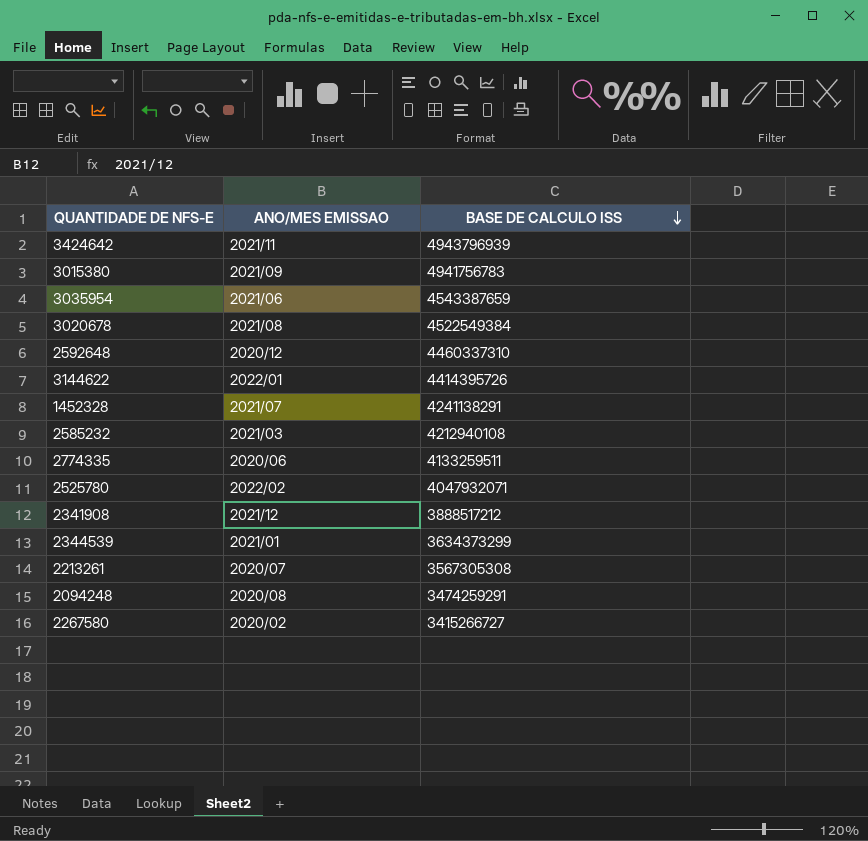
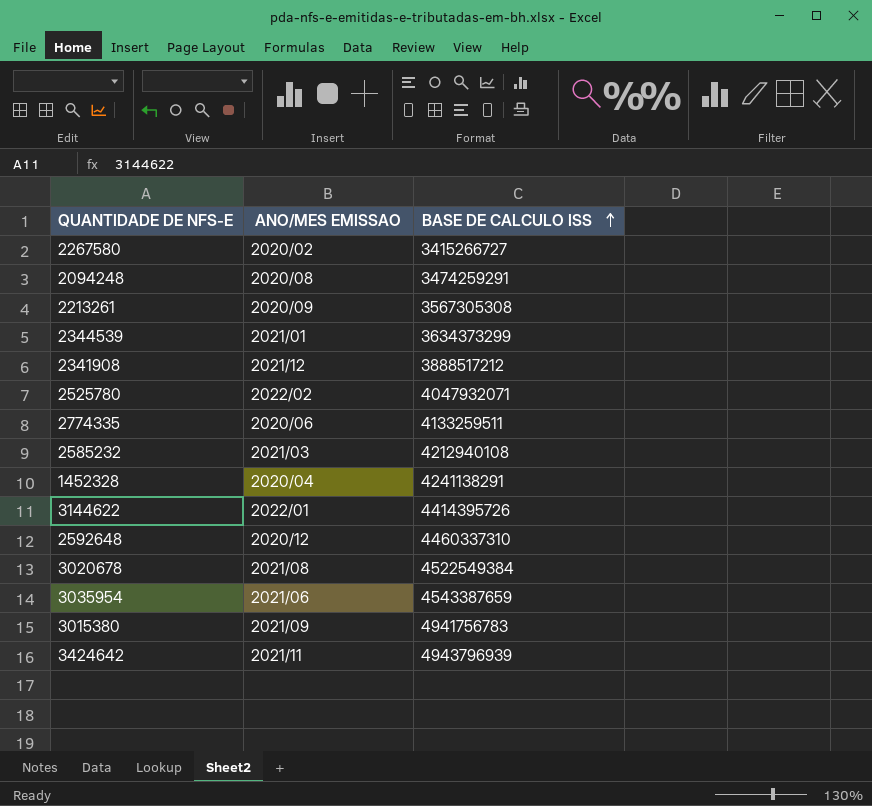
row order: BASE DE CALCULO ISS descending -> BASE DE CALCULO ISS ascending
2213261 | ANO/MES EMISSAO: 2020/07 -> 2020/09
1452328 | ANO/MES EMISSAO: 2021/07 -> 2020/04

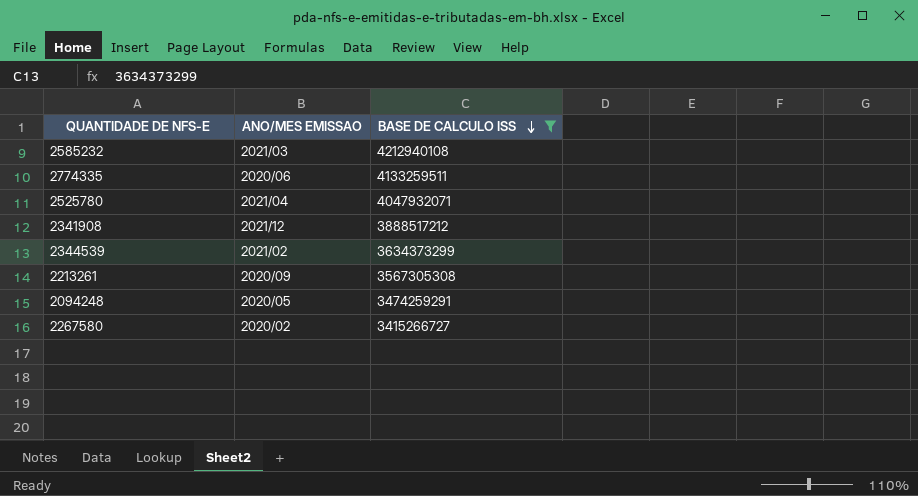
filter: none -> BASE DE CALCULO ISS <= 4212940108
row order: BASE DE CALCULO ISS ascending -> BASE DE CALCULO ISS descending
2525780 | ANO/MES EMISSAO: 2022/02 -> 2021/04
2344539 | ANO/MES EMISSAO: 2021/01 -> 2021/02
2094248 | ANO/MES EMISSAO: 2020/08 -> 2020/05

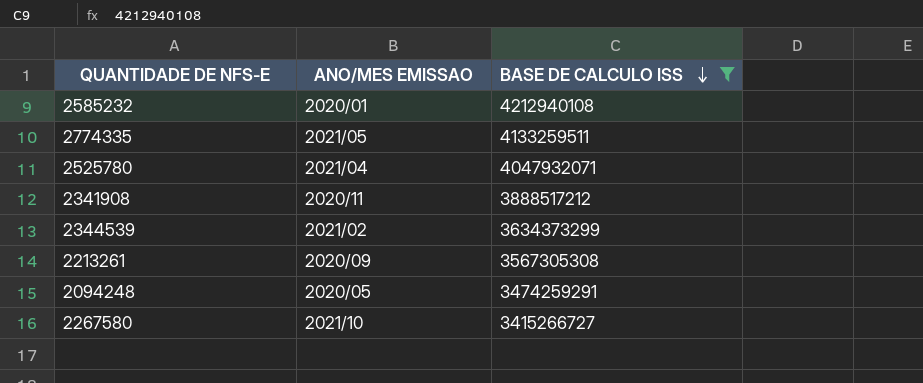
2585232 | ANO/MES EMISSAO: 2021/03 -> 2020/01
2774335 | ANO/MES EMISSAO: 2020/06 -> 2021/05
2341908 | ANO/MES EMISSAO: 2021/12 -> 2020/11
2267580 | ANO/MES EMISSAO: 2020/02 -> 2021/10

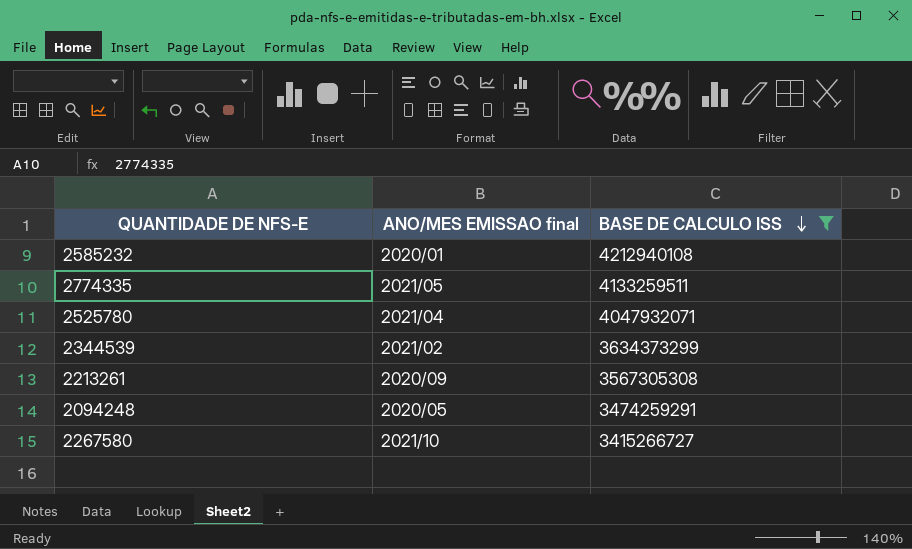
column name: ANO/MES EMISSAO -> ANO/MES EMISSAO final
row 2341908: 2020/11 | 3888517212 -> none

